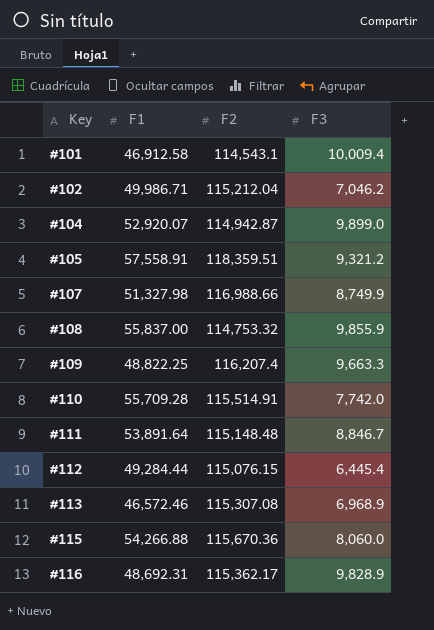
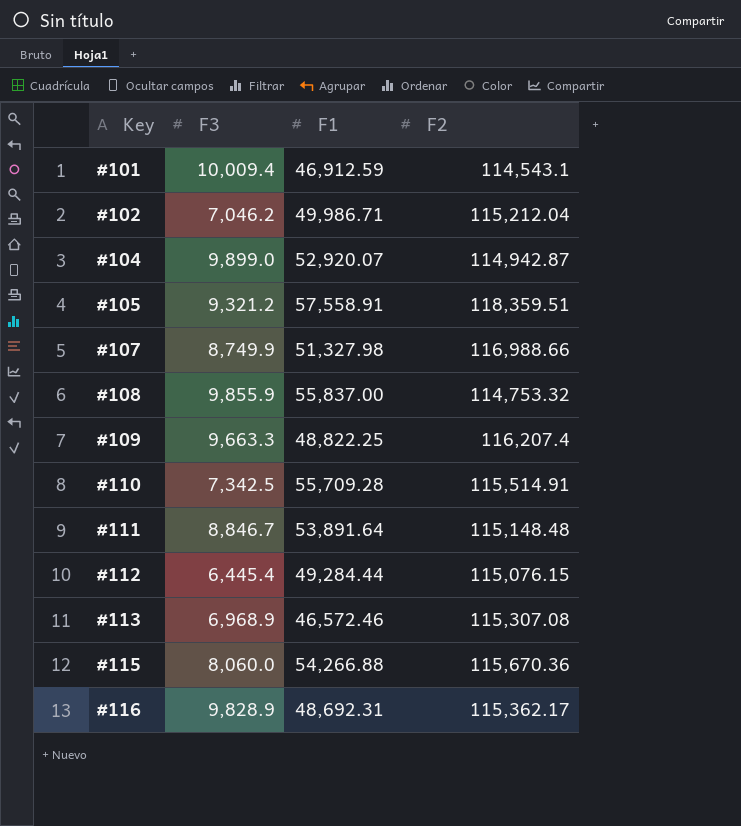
column F3 | position: 4 -> 2
#101 | F1: 46,912.58 -> 46,912.59
#110 | F3: 7,742.0 -> 7,342.5

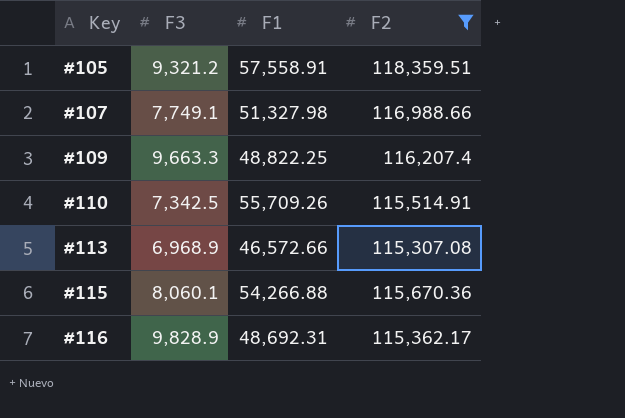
filter: none -> F2 >= 115,307.08
#107 | F3: 8,749.9 -> 7,749.1
#110 | F1: 55,709.28 -> 55,709.26
#113 | F1: 46,572.46 -> 46,572.66
#115 | F3: 8,060.0 -> 8,060.1

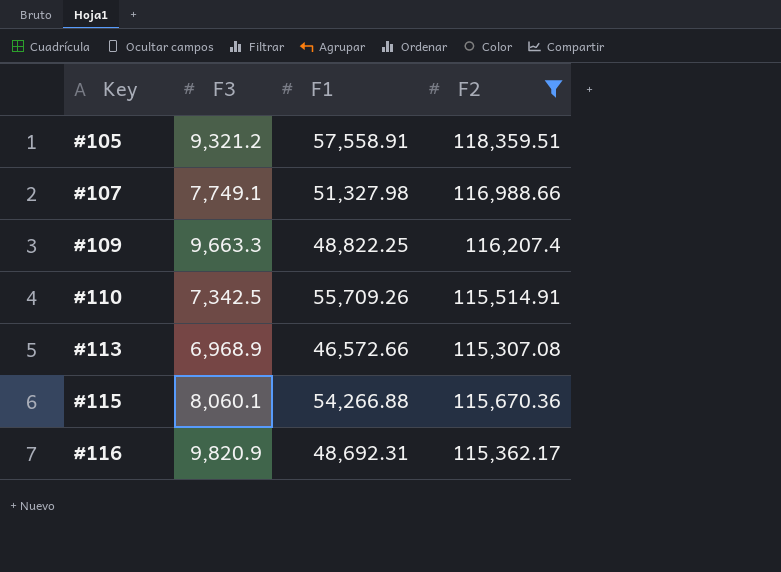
#116 | F3: 9,828.9 -> 9,820.9

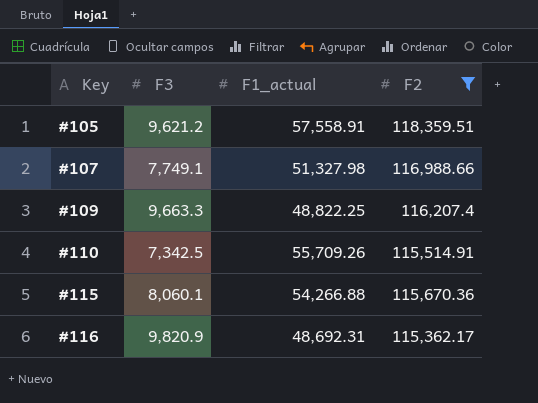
column name: F1 -> F1_actual
row #113: 6,968.9 | 46,572.66 | 115,307.08 -> none
#105 | F3: 9,321.2 -> 9,621.2

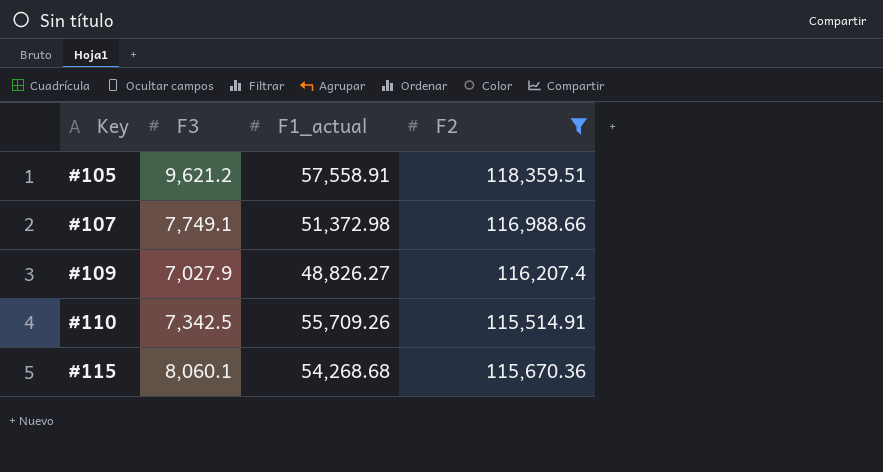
row #116: 9,820.9 | 48,692.31 | 115,362.17 -> none
#107 | F1_actual: 51,327.98 -> 51,372.98
#109 | F3: 9,663.3 -> 7,027.9
#109 | F1_actual: 48,822.25 -> 48,826.27
#115 | F1_actual: 54,266.88 -> 54,268.68

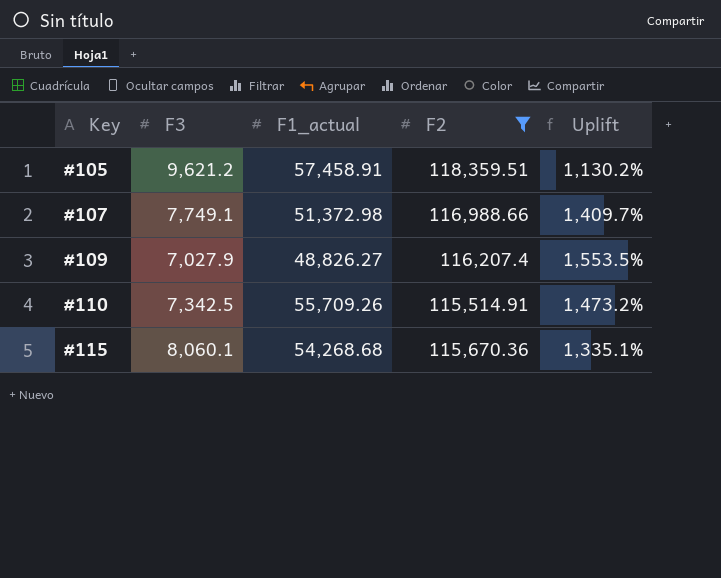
column Uplift | formula: none -> ([F2] - [F3]) / [F3]
#105 | F1_actual: 57,558.91 -> 57,458.91

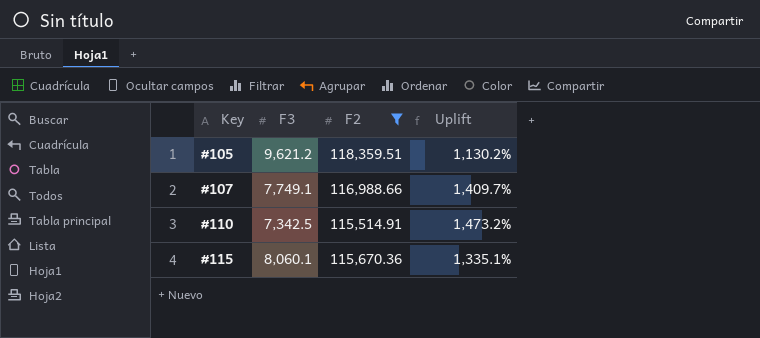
column F1_actual | position: 3 -> none
row #109: 7,027.9 | 48,826.27 | 116,207.4 | 1,553.5% -> none

